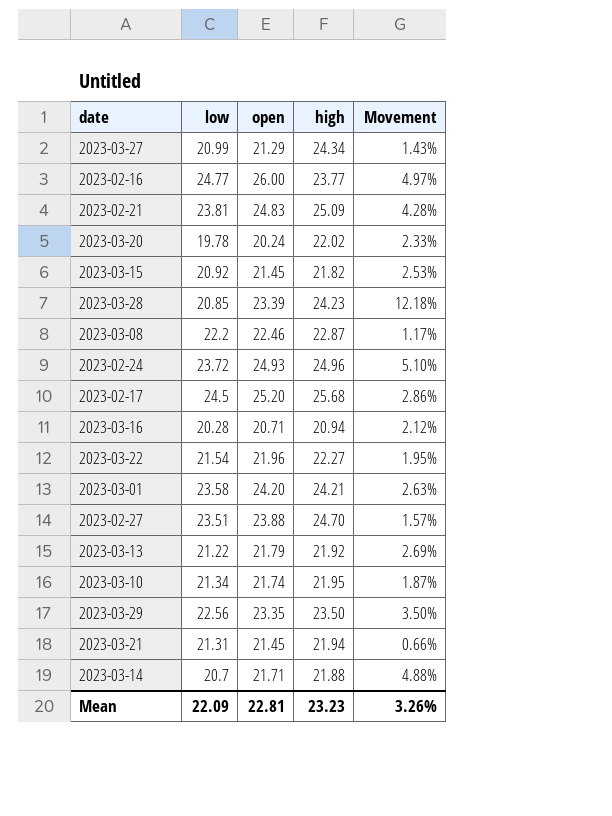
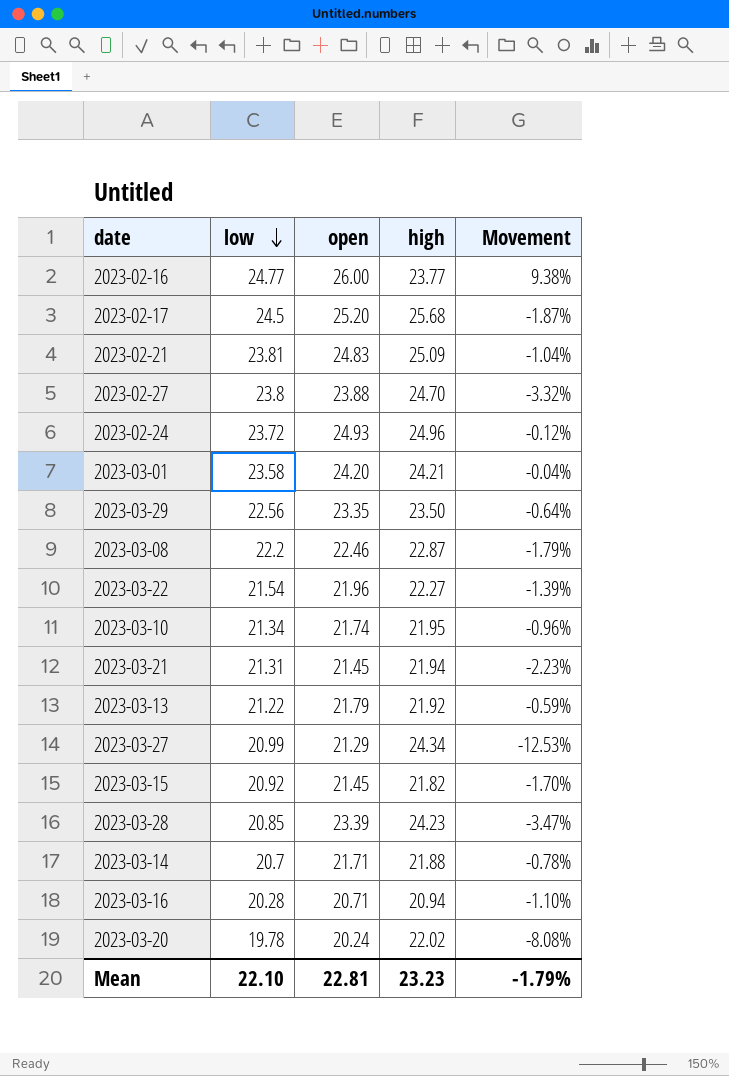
row order: none -> low descending
column Movement | formula: ([open] - [low]) / [low] -> ([open] - [high]) / [high]
2023-02-27 | low: 23.51 -> 23.8
Mean | low: 22.09 -> 22.10
Mean | Movement: 3.26% -> -1.79%

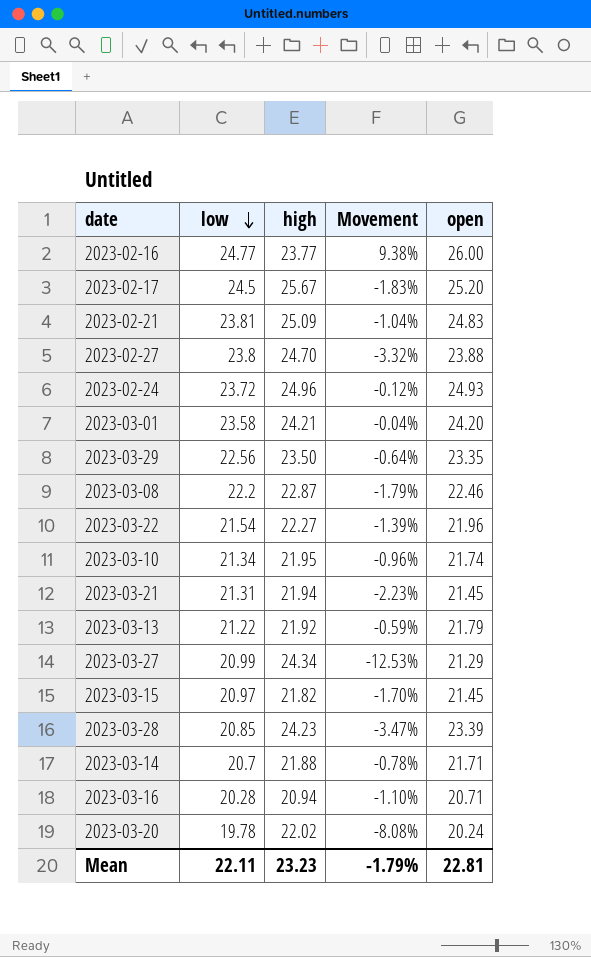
column open | position: 3 -> 5
2023-02-17 | high: 25.68 -> 25.67
2023-02-17 | Movement: -1.87% -> -1.83%
2023-03-15 | low: 20.92 -> 20.97
Mean | low: 22.10 -> 22.11

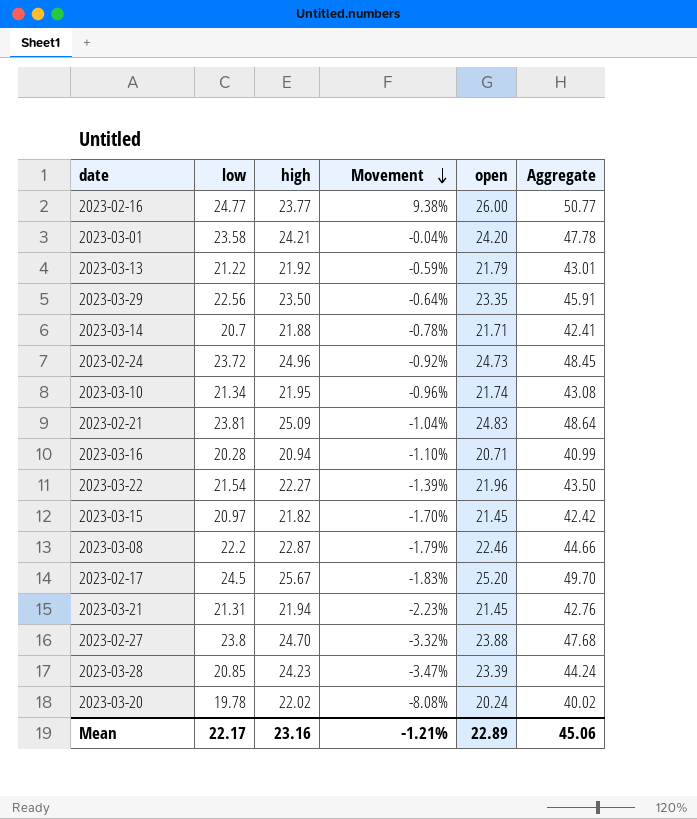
row order: low descending -> Movement descending
column Aggregate | formula: none -> [low] + [open]
row 2023-03-27: 20.99 | 24.34 | -12.53% | 21.29 -> none
2023-02-24 | Movement: -0.12% -> -0.92%
2023-02-24 | open: 24.93 -> 24.73
Mean | low: 22.11 -> 22.17
Mean | high: 23.23 -> 23.16
Mean | Movement: -1.79% -> -1.21%
Mean | open: 22.81 -> 22.89

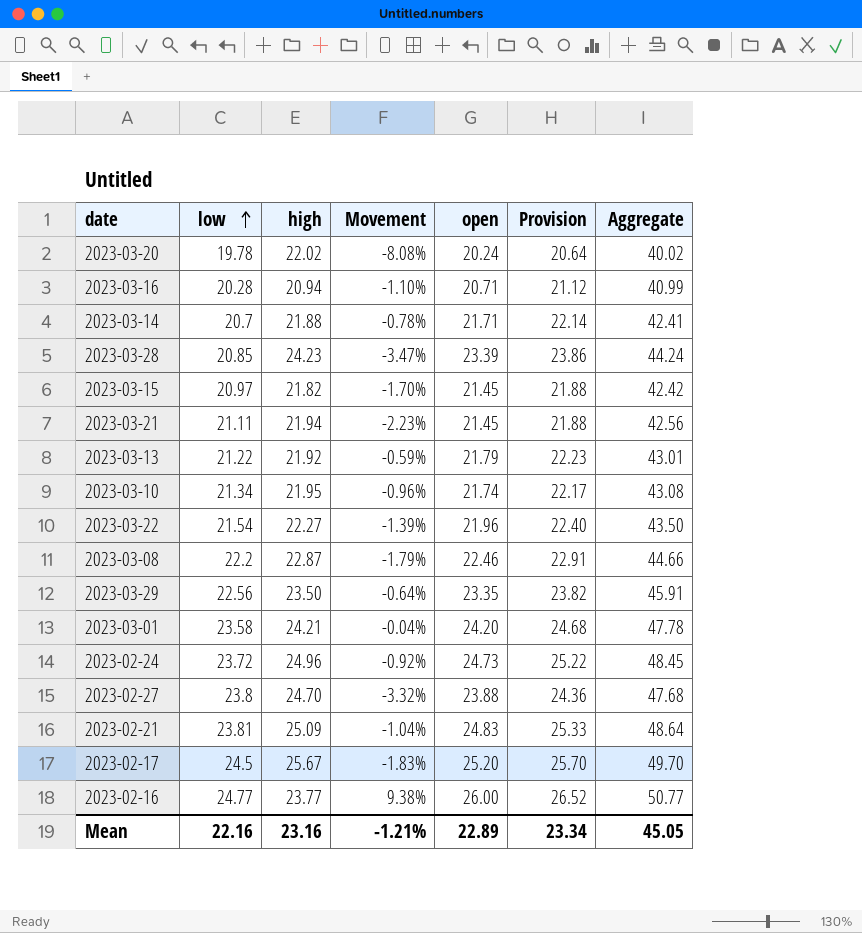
row order: Movement descending -> low ascending
column Provision | formula: none -> [open] * 1.02
2023-03-21 | low: 21.31 -> 21.11
2023-03-21 | Aggregate: 42.76 -> 42.56
Mean | low: 22.17 -> 22.16
Mean | Aggregate: 45.06 -> 45.05

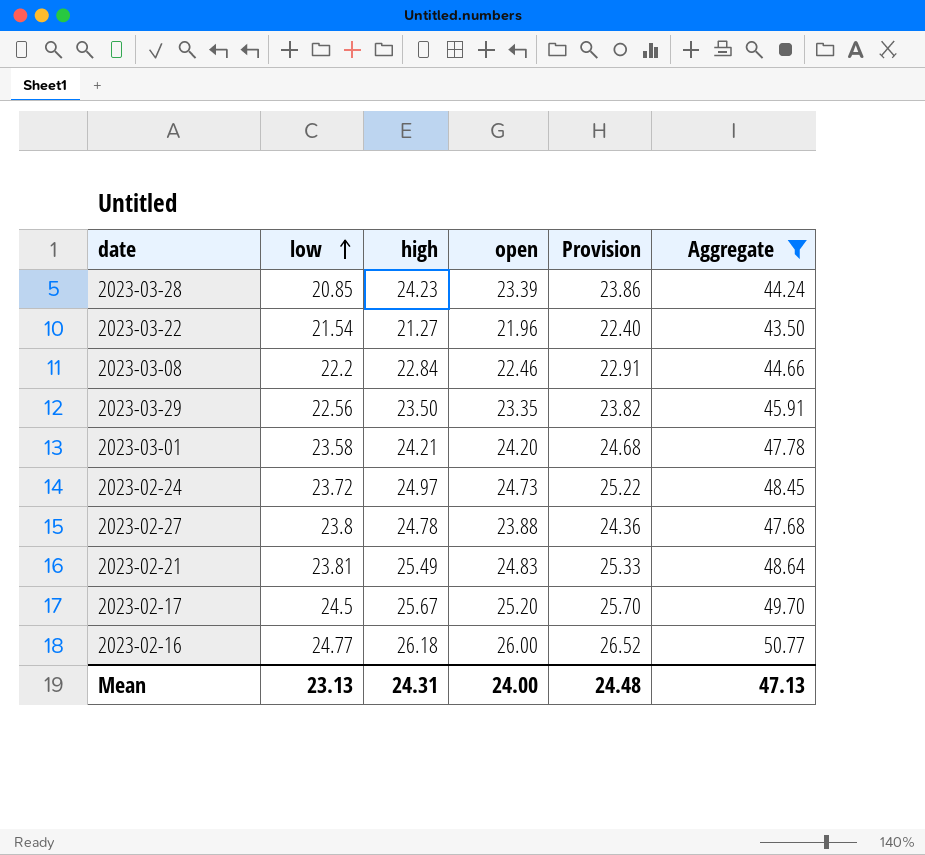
filter: none -> Aggregate >= 43.50
column Movement | formula: ([open] - [high]) / [high] -> none
2023-03-22 | high: 22.27 -> 21.27
2023-03-08 | high: 22.87 -> 22.84
2023-02-24 | high: 24.96 -> 24.97
2023-02-27 | high: 24.70 -> 24.78
2023-02-21 | high: 25.09 -> 25.49
2023-02-16 | high: 23.77 -> 26.18
Mean | low: 22.16 -> 23.13
Mean | high: 23.16 -> 24.31
Mean | open: 22.89 -> 24.00
Mean | Provision: 23.34 -> 24.48
Mean | Aggregate: 45.05 -> 47.13

